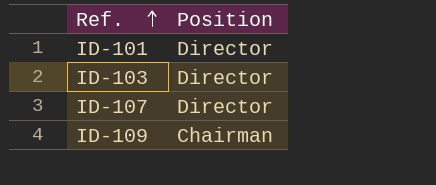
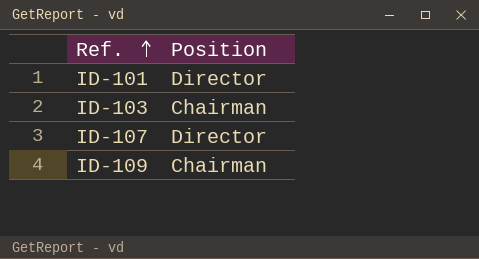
ID-103 | Position: Director -> Chairman

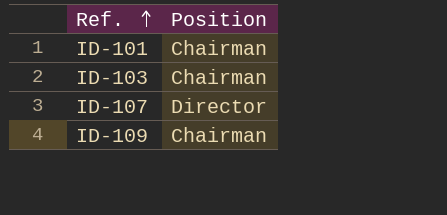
ID-101 | Position: Director -> Chairman

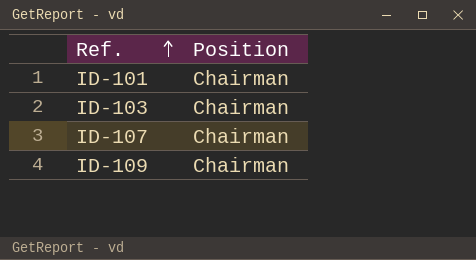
ID-107 | Position: Director -> Chairman

